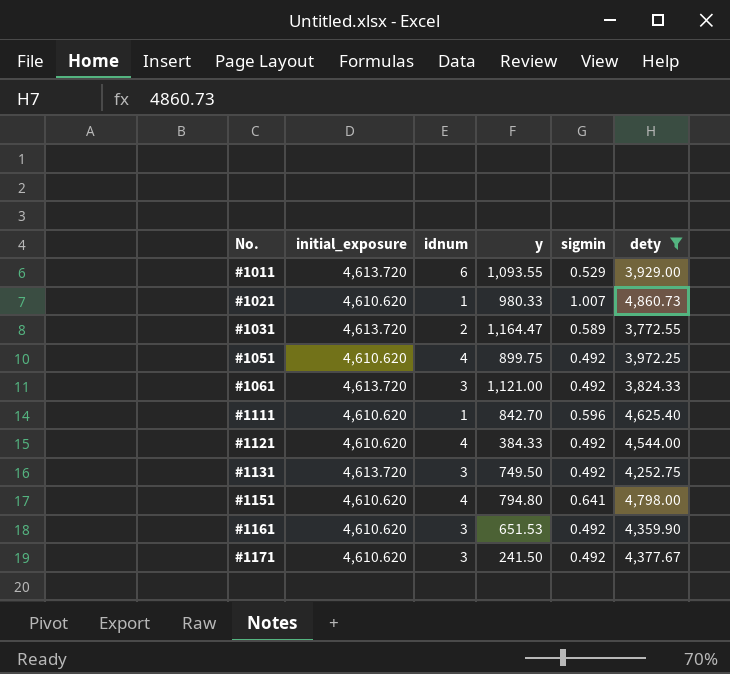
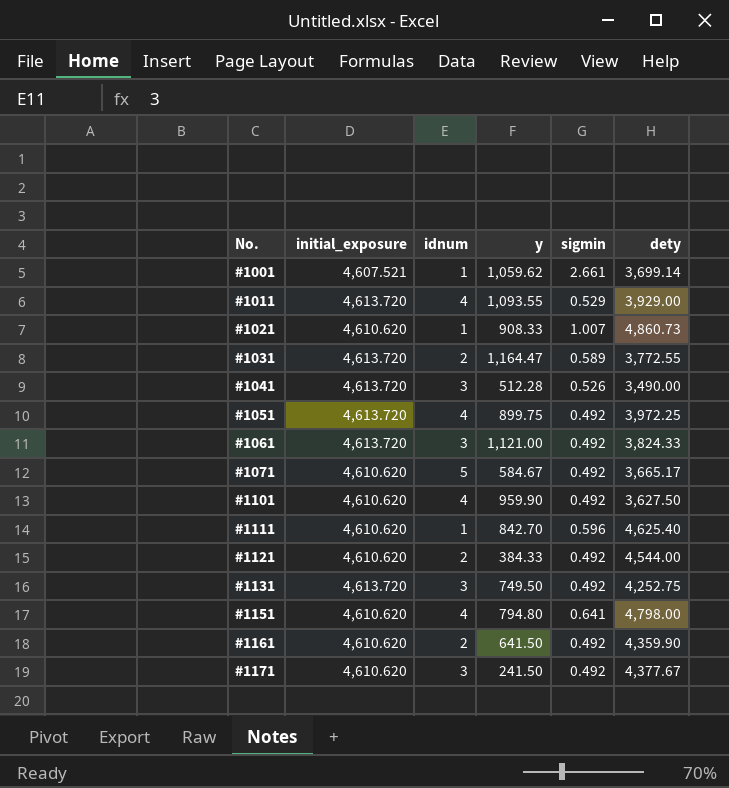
filter: dety >= 3,772.55 -> none
#1011 | idnum: 6 -> 4
#1021 | y: 980.33 -> 908.33
#1051 | initial_exposure: 4,610.620 -> 4,613.720
#1121 | idnum: 4 -> 2
#1161 | idnum: 3 -> 2
#1161 | y: 651.53 -> 641.50

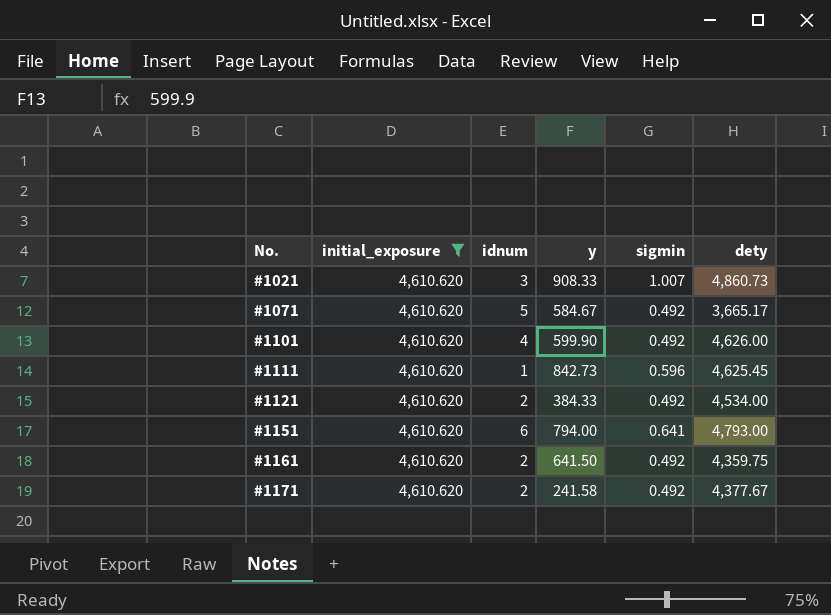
filter: none -> initial_exposure = 4,610.620
#1021 | idnum: 1 -> 3
#1101 | y: 959.90 -> 599.90
#1101 | dety: 3,627.50 -> 4,626.00
#1111 | y: 842.70 -> 842.73
#1111 | dety: 4,625.40 -> 4,625.45
#1121 | dety: 4,544.00 -> 4,534.00
#1151 | idnum: 4 -> 6
#1151 | y: 794.80 -> 794.00
#1151 | dety: 4,798.00 -> 4,793.00
#1161 | dety: 4,359.90 -> 4,359.75
#1171 | idnum: 3 -> 2
#1171 | y: 241.50 -> 241.58

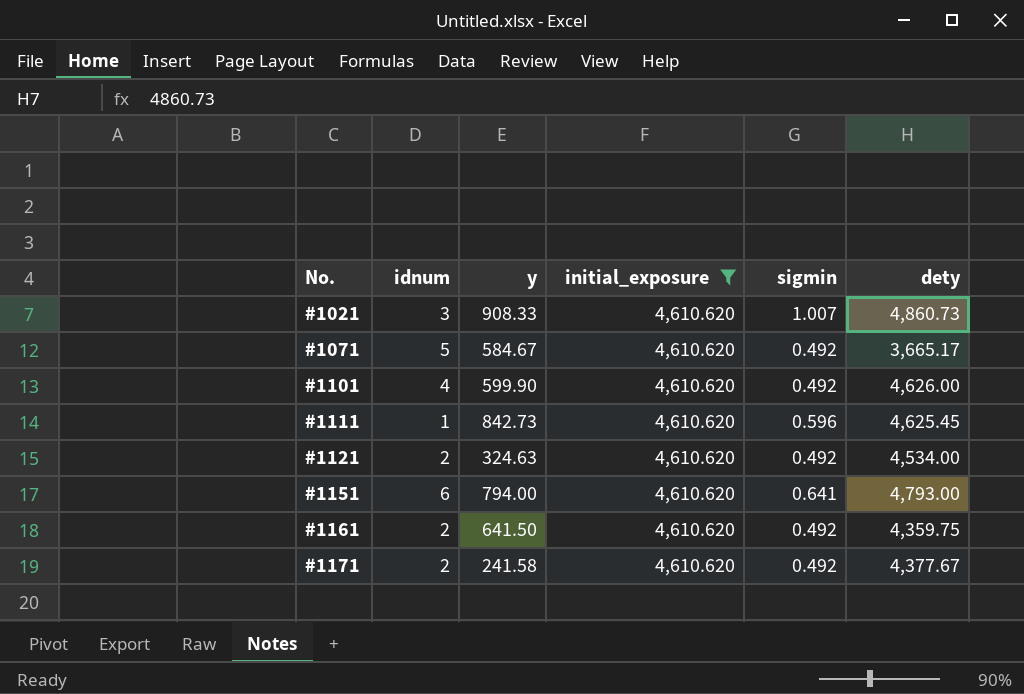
column initial_exposure | position: 2 -> 4
#1121 | y: 384.33 -> 324.63

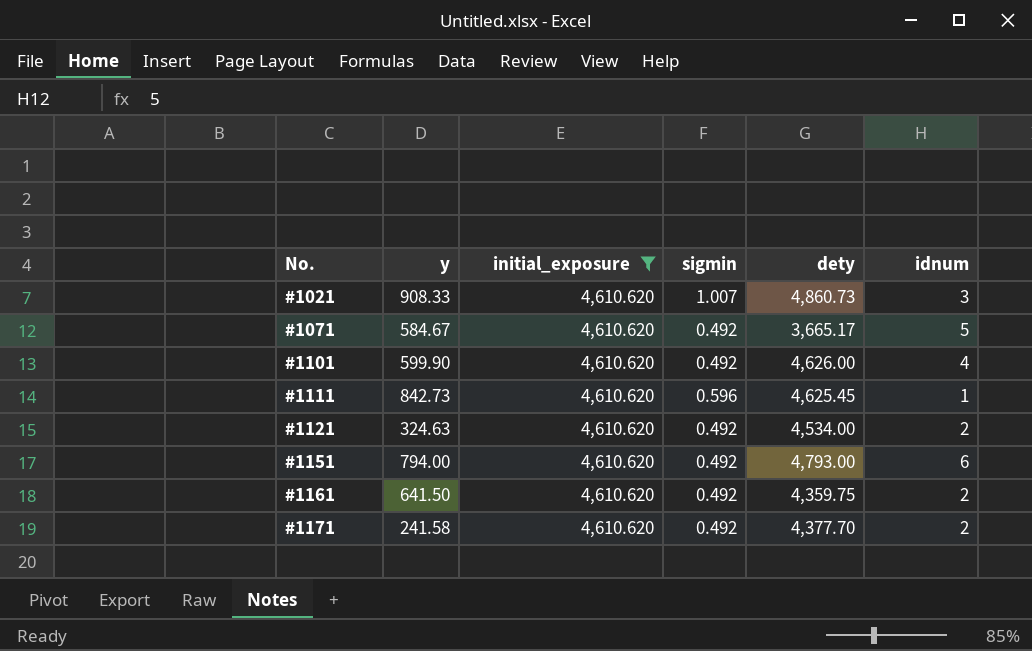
column idnum | position: 2 -> 6
#1151 | sigmin: 0.641 -> 0.492
#1171 | dety: 4,377.67 -> 4,377.70

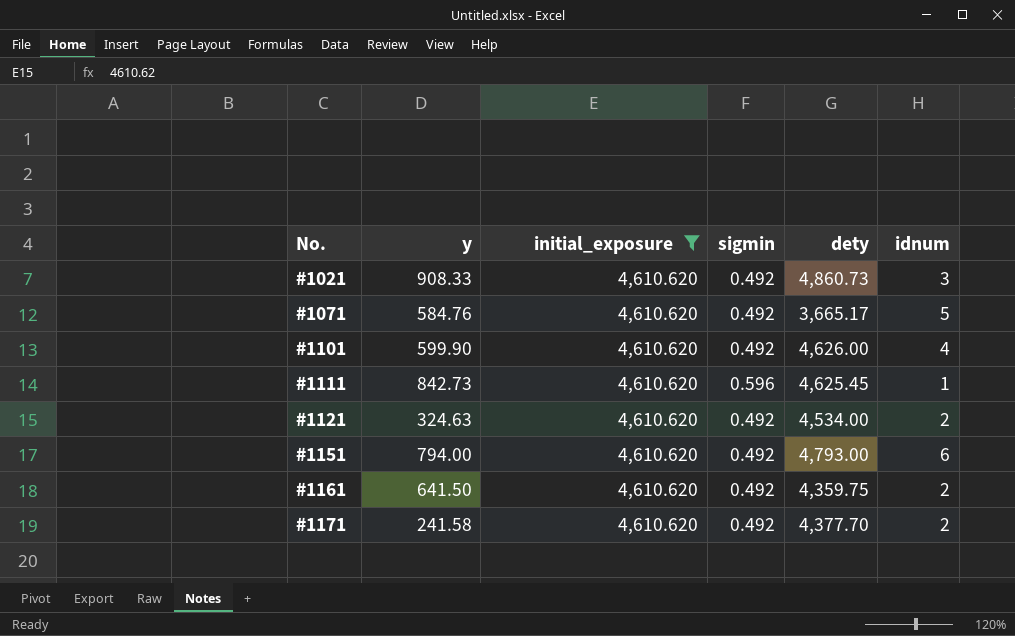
#1021 | sigmin: 1.007 -> 0.492
#1071 | y: 584.67 -> 584.76

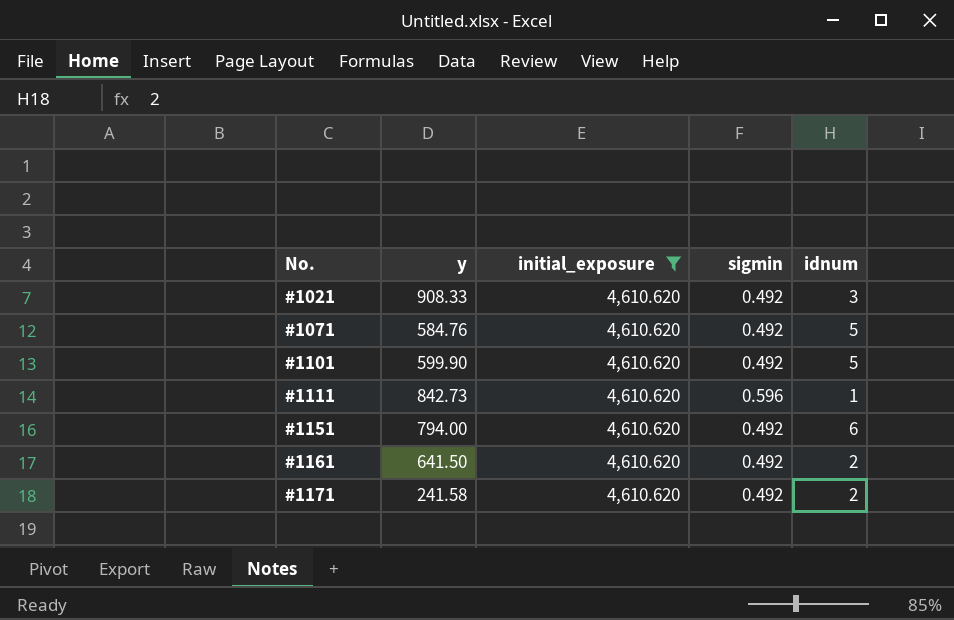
column dety | position: 5 -> none
row #1121: 324.63 | 4,610.620 | 0.492 | 4,534.00 | 2 -> none
#1101 | idnum: 4 -> 5

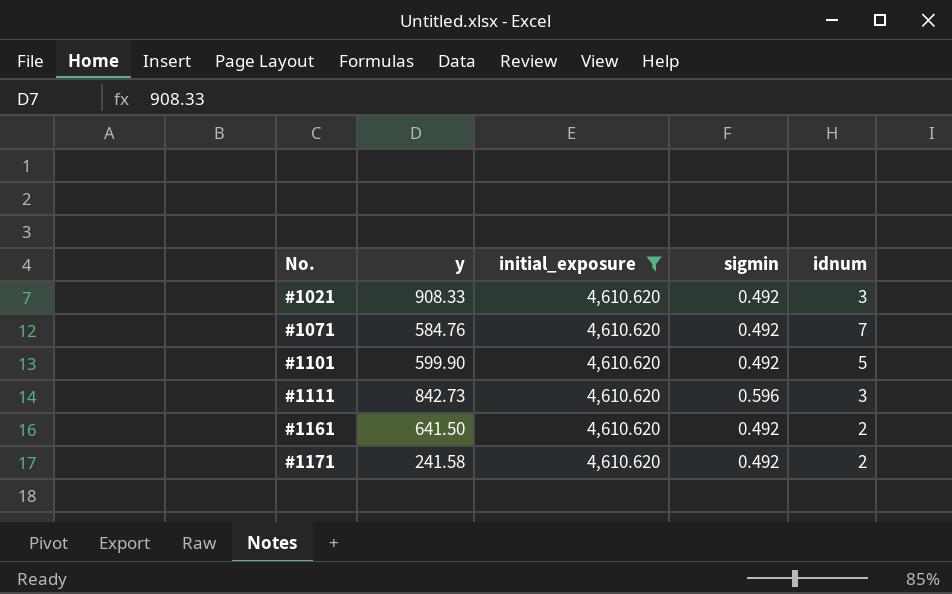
row #1151: 794.00 | 4,610.620 | 0.492 | 6 -> none
#1071 | idnum: 5 -> 7
#1111 | idnum: 1 -> 3

